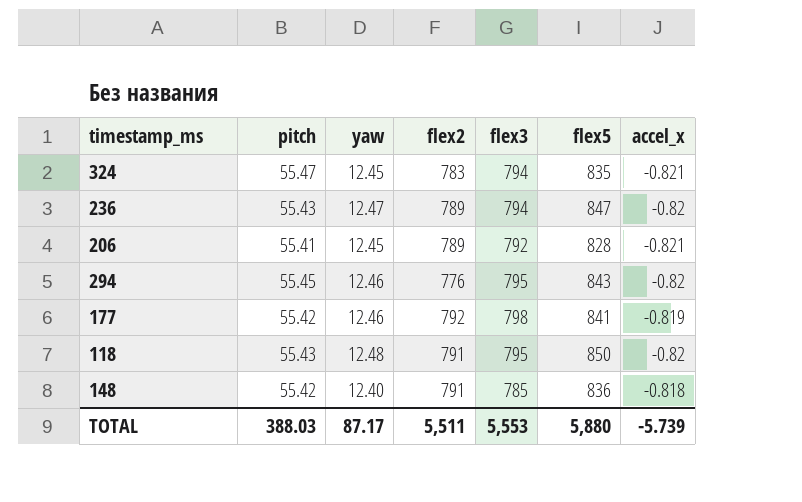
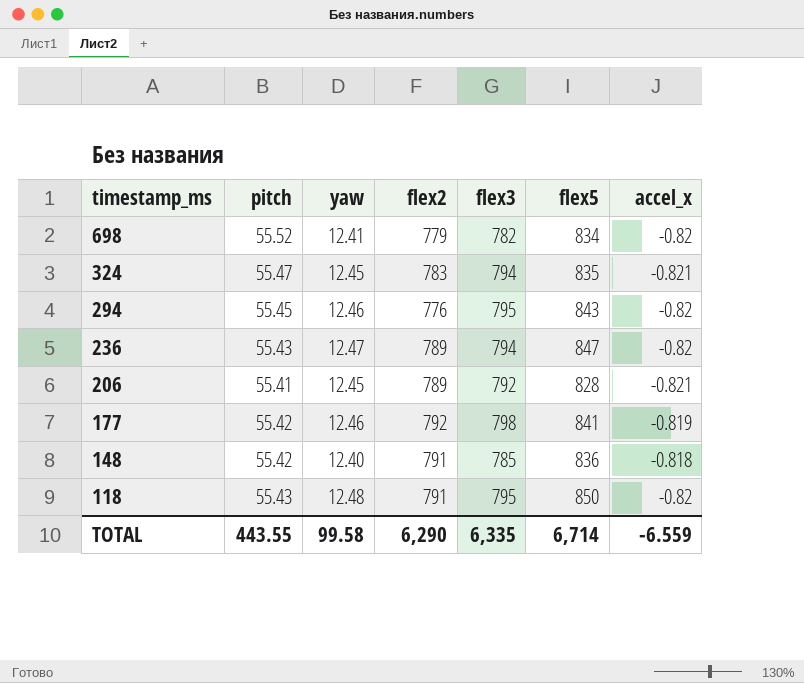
row order: none -> timestamp_ms descending
row 698: none -> 55.52 | 12.41 | 779 | 782 | 834 | -0.82
TOTAL | pitch: 388.03 -> 443.55
TOTAL | yaw: 87.17 -> 99.58
TOTAL | flex2: 5,511 -> 6,290
TOTAL | flex3: 5,553 -> 6,335
TOTAL | flex5: 5,880 -> 6,714
TOTAL | accel_x: -5.739 -> -6.559

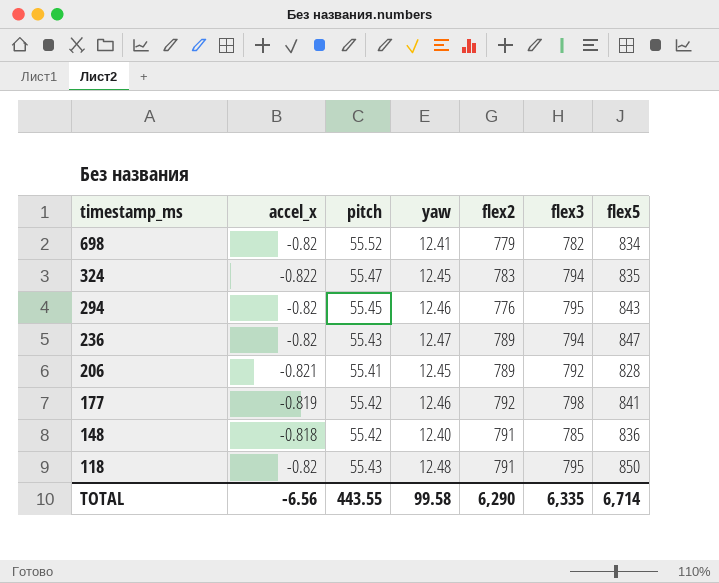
column accel_x | position: 7 -> 2
324 | accel_x: -0.821 -> -0.822
TOTAL | accel_x: -6.559 -> -6.56

